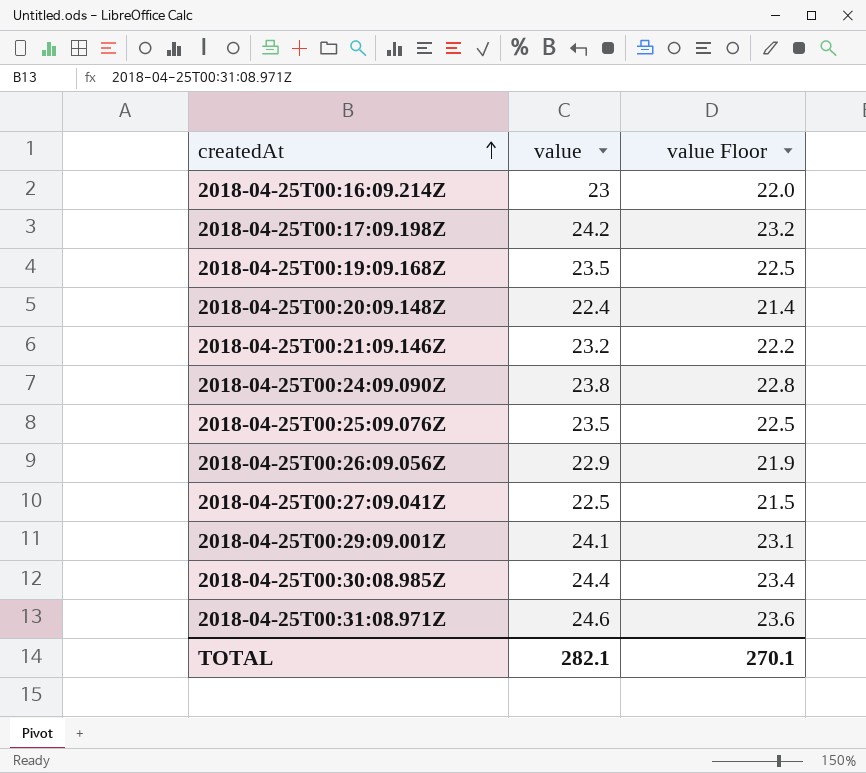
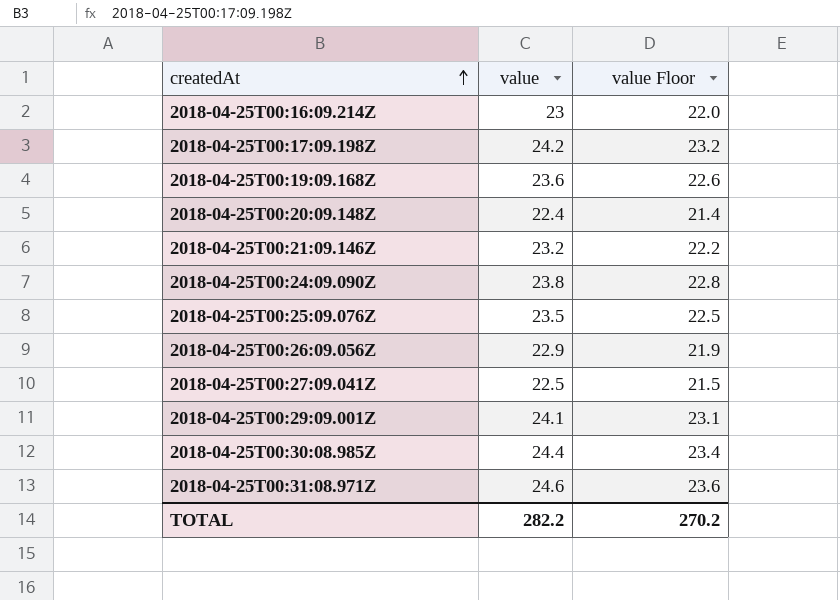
2018-04-25T00:19:09.168Z | value: 23.5 -> 23.6
2018-04-25T00:19:09.168Z | value Floor: 22.5 -> 22.6
TOTAL | value: 282.1 -> 282.2
TOTAL | value Floor: 270.1 -> 270.2

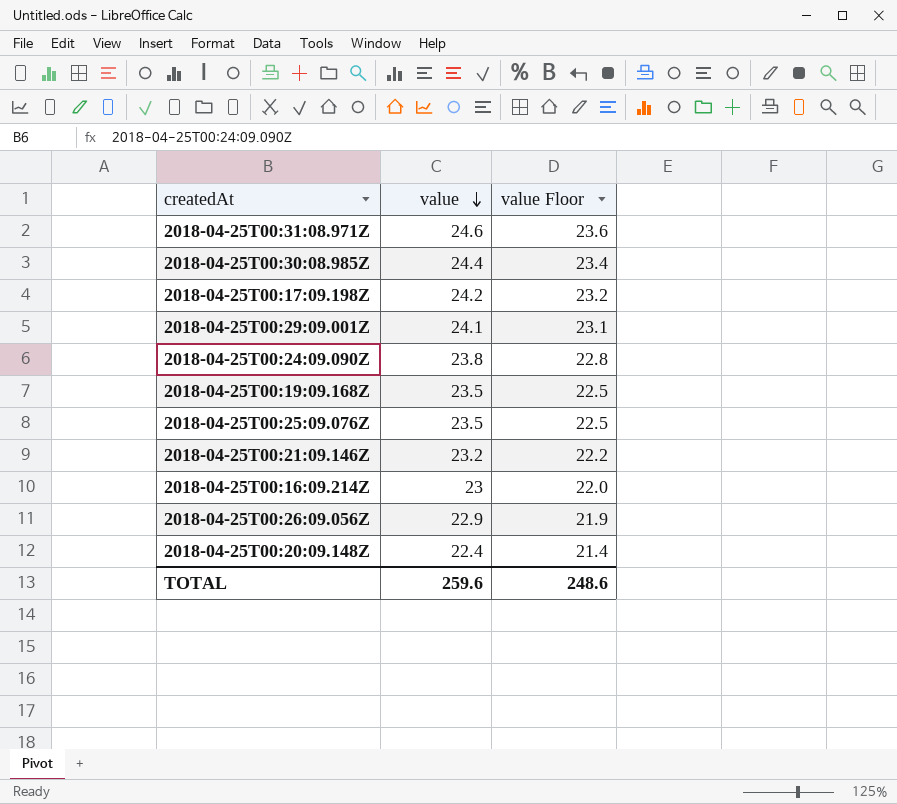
row order: createdAt ascending -> value descending
row 2018-04-25T00:27:09.041Z: 22.5 | 21.5 -> none
2018-04-25T00:19:09.168Z | value: 23.6 -> 23.5
2018-04-25T00:19:09.168Z | value Floor: 22.6 -> 22.5
TOTAL | value: 282.2 -> 259.6
TOTAL | value Floor: 270.2 -> 248.6

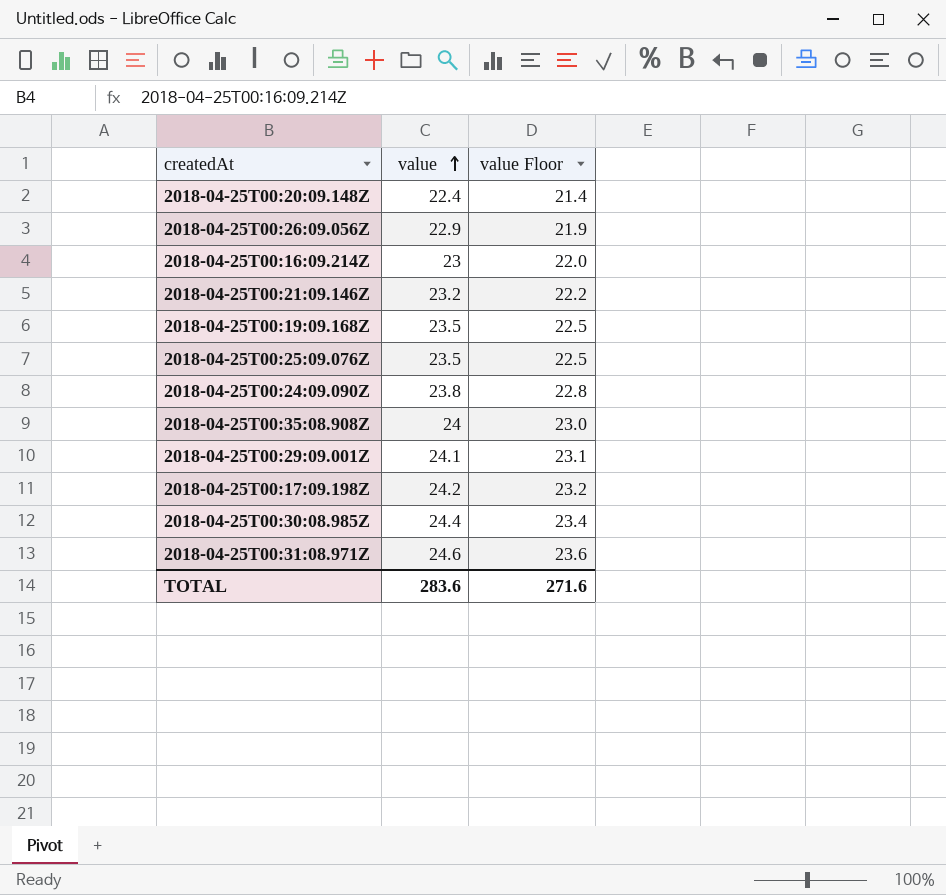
row order: value descending -> value ascending
row 2018-04-25T00:35:08.908Z: none -> 24 | 23.0
TOTAL | value: 259.6 -> 283.6
TOTAL | value Floor: 248.6 -> 271.6

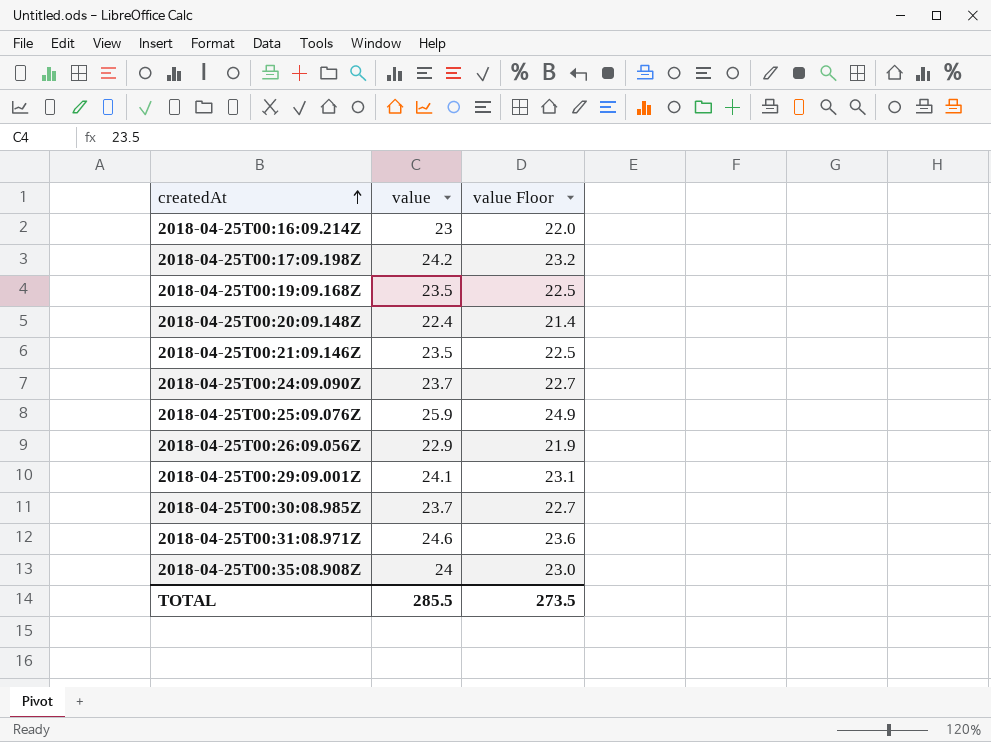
row order: value ascending -> createdAt ascending
2018-04-25T00:21:09.146Z | value: 23.2 -> 23.5
2018-04-25T00:21:09.146Z | value Floor: 22.2 -> 22.5
2018-04-25T00:24:09.090Z | value: 23.8 -> 23.7
2018-04-25T00:24:09.090Z | value Floor: 22.8 -> 22.7
2018-04-25T00:25:09.076Z | value: 23.5 -> 25.9
2018-04-25T00:25:09.076Z | value Floor: 22.5 -> 24.9
2018-04-25T00:30:08.985Z | value: 24.4 -> 23.7
2018-04-25T00:30:08.985Z | value Floor: 23.4 -> 22.7
TOTAL | value: 283.6 -> 285.5
TOTAL | value Floor: 271.6 -> 273.5

